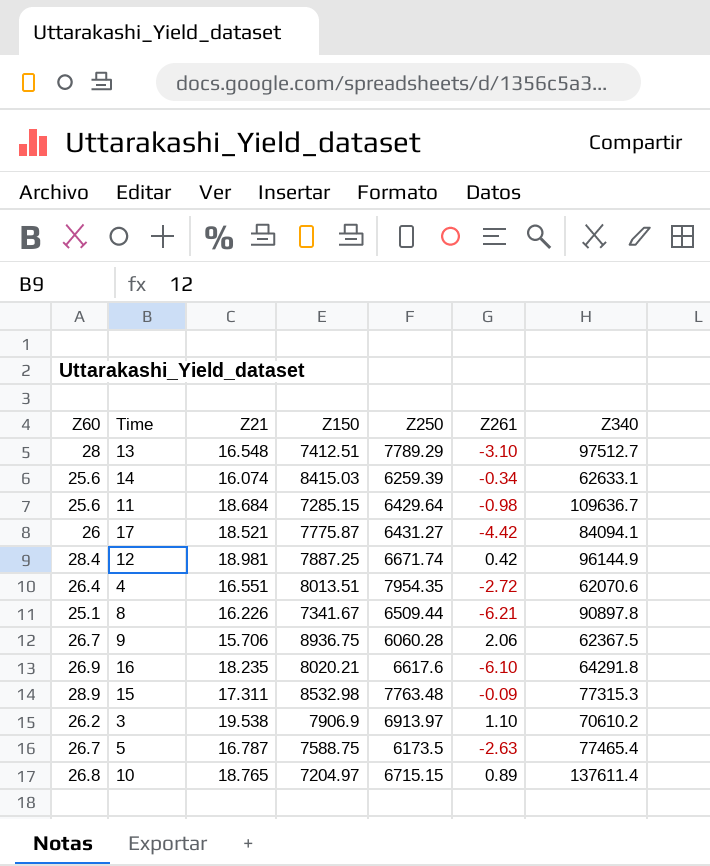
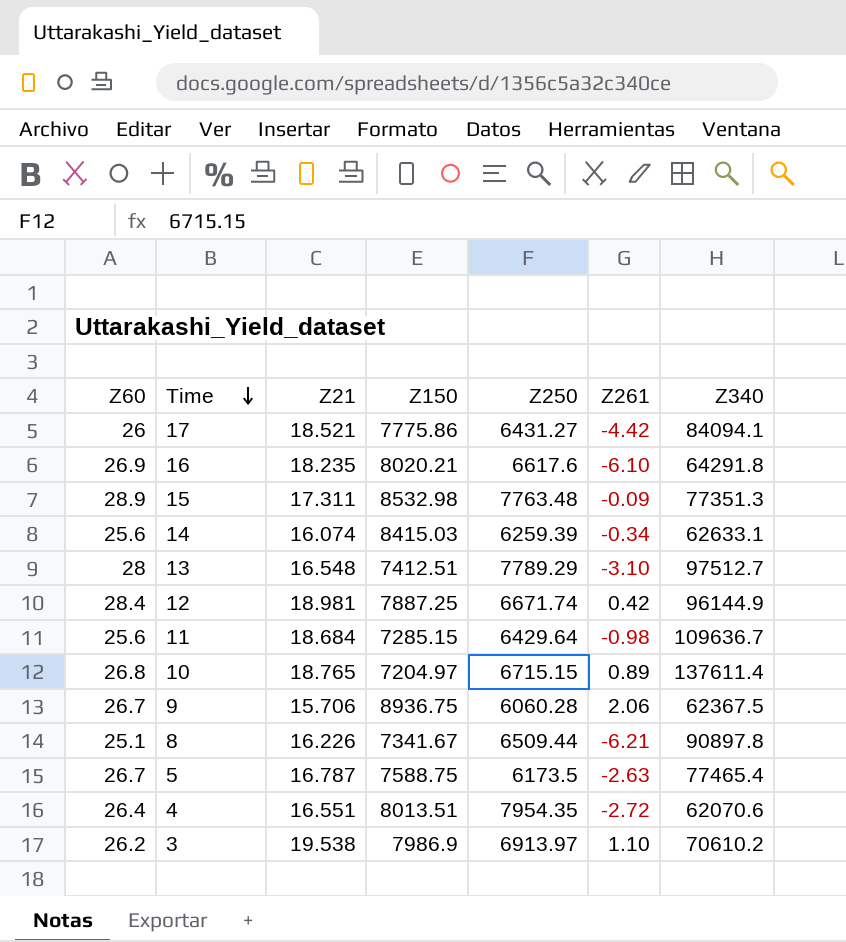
row order: none -> Time descending
17 | Z150: 7775.87 -> 7775.86
15 | Z340: 77315.3 -> 77351.3
3 | Z150: 7906.9 -> 7986.9

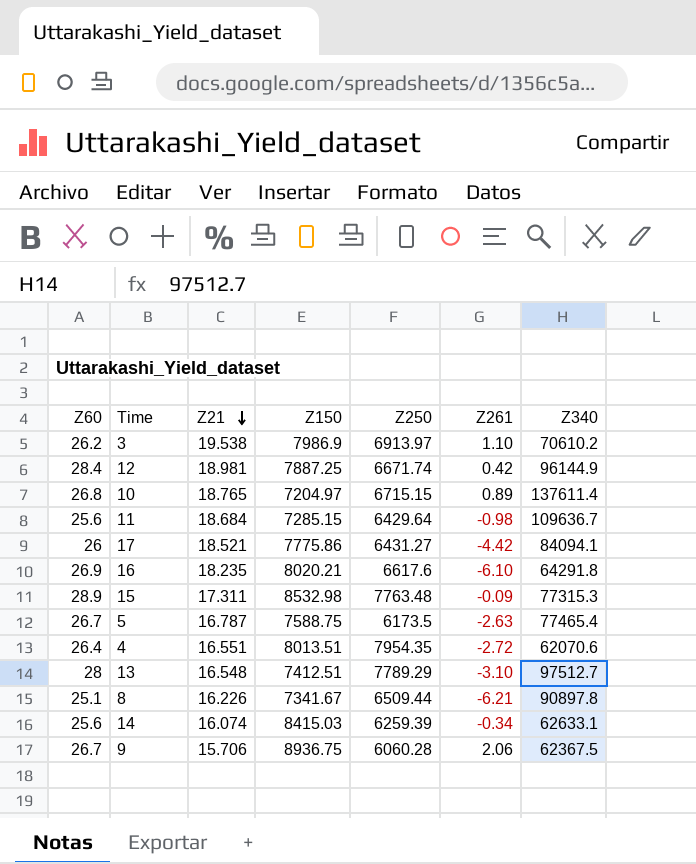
row order: Time descending -> Z21 descending
15 | Z340: 77351.3 -> 77315.3

